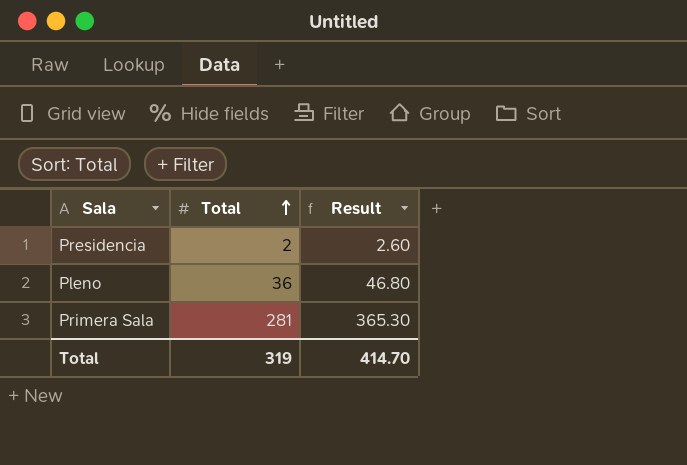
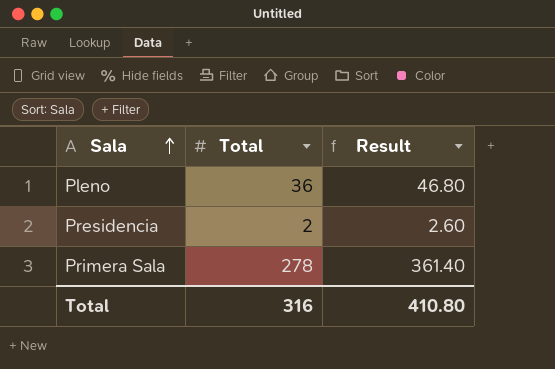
row order: Total ascending -> Sala ascending
Primera Sala | Total: 281 -> 278
Primera Sala | Result: 365.30 -> 361.40
Total | Total: 319 -> 316
Total | Result: 414.70 -> 410.80

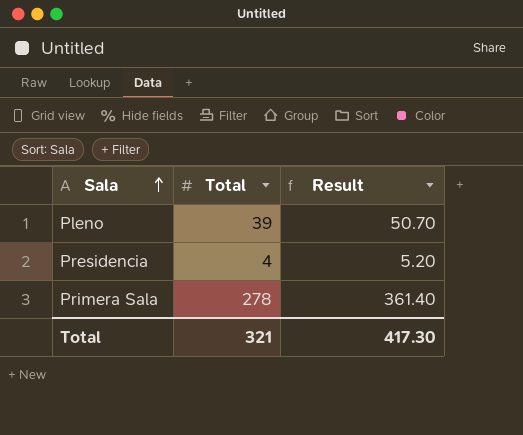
Pleno | Total: 36 -> 39
Pleno | Result: 46.80 -> 50.70
Presidencia | Total: 2 -> 4
Presidencia | Result: 2.60 -> 5.20
Total | Total: 316 -> 321
Total | Result: 410.80 -> 417.30

